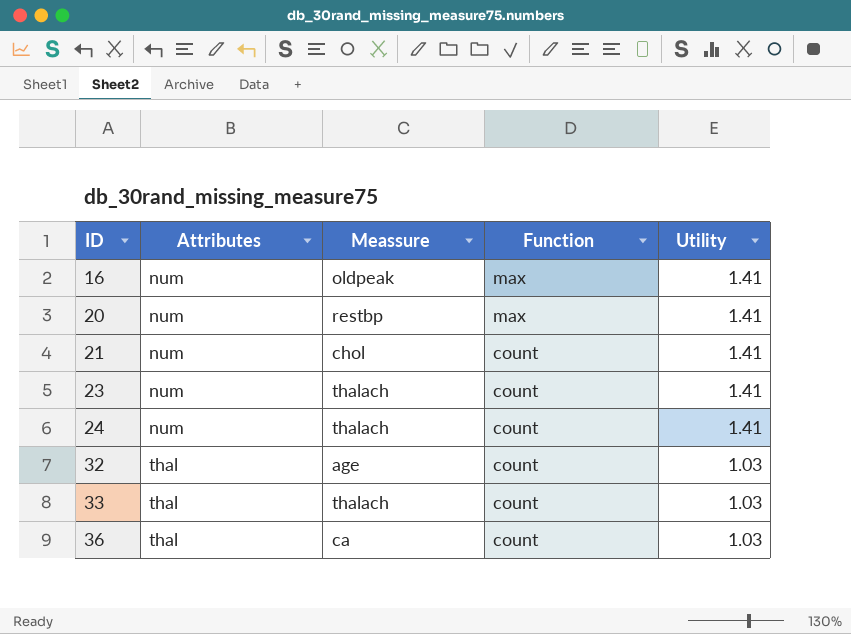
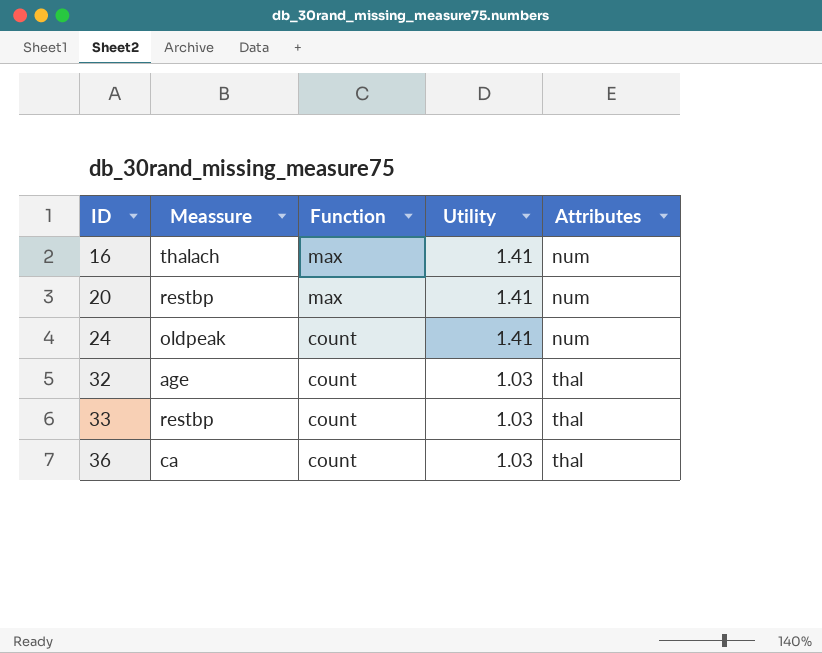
column Attributes | position: 2 -> 5
row 21: num | chol | count | 1.41 -> none
row 23: num | thalach | count | 1.41 -> none
16 | Meassure: oldpeak -> thalach
24 | Meassure: thalach -> oldpeak
33 | Meassure: thalach -> restbp

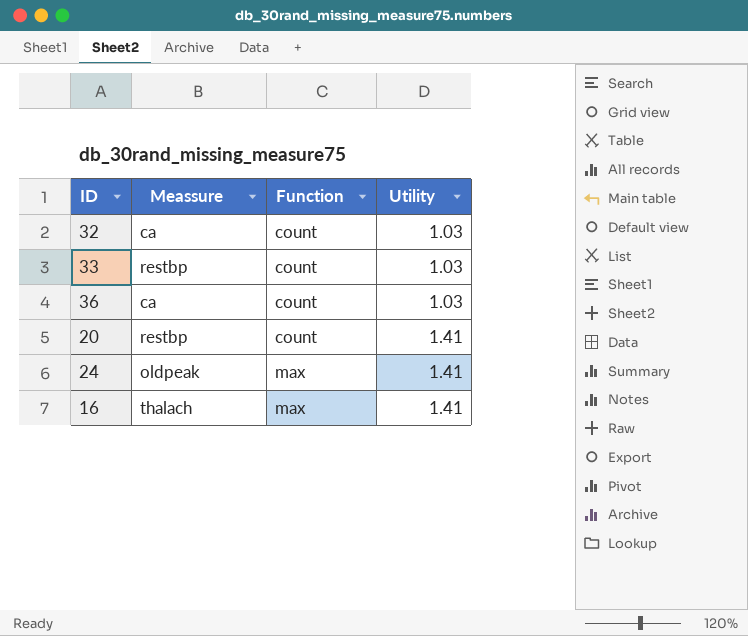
row order: ID ascending -> Function ascending
column Attributes | position: 5 -> none
32 | Meassure: age -> ca
20 | Function: max -> count
24 | Function: count -> max

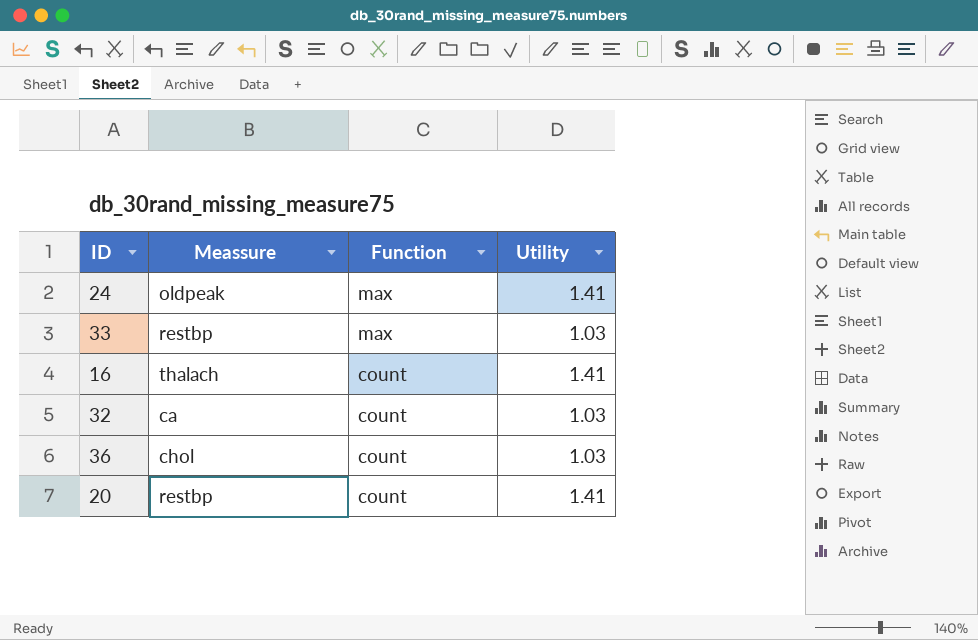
row order: Function ascending -> Function descending
33 | Function: count -> max
16 | Function: max -> count
36 | Meassure: ca -> chol

